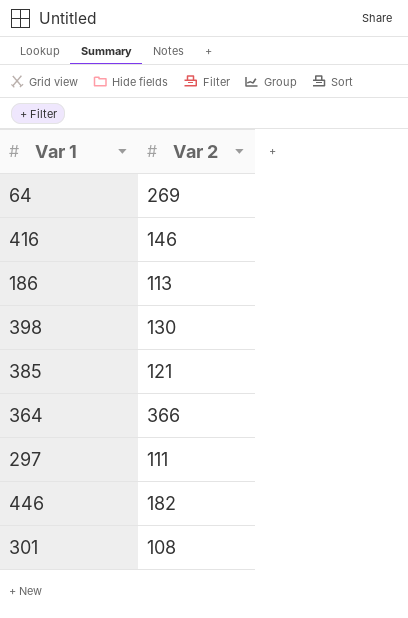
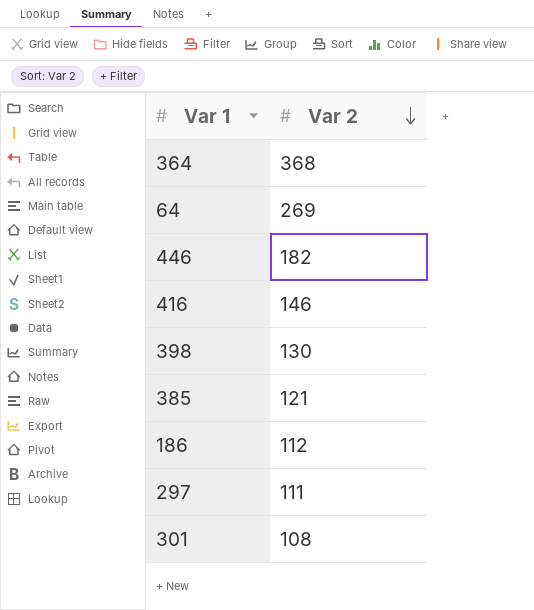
row order: none -> Var 2 descending
364 | Var 2: 366 -> 368
186 | Var 2: 113 -> 112

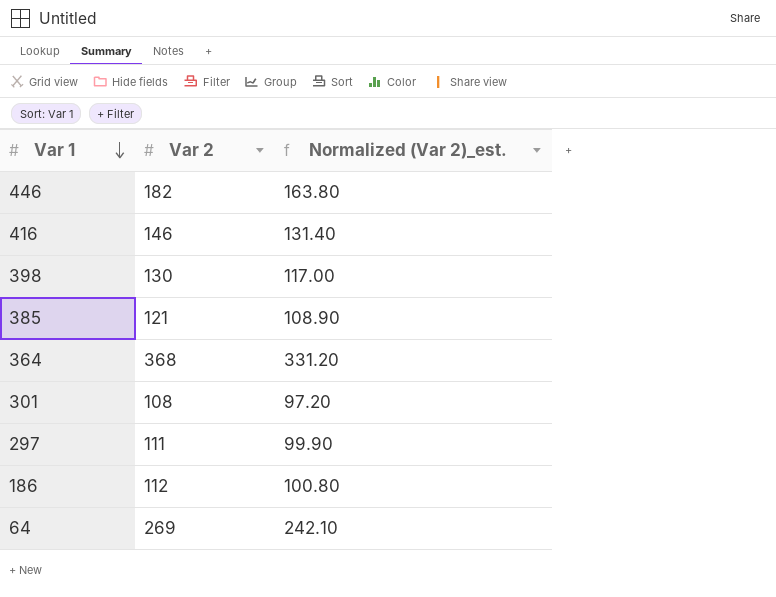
row order: Var 2 descending -> Var 1 descending
column Normalized (Var 2)_est. | formula: none -> [Var 2] * 0.9

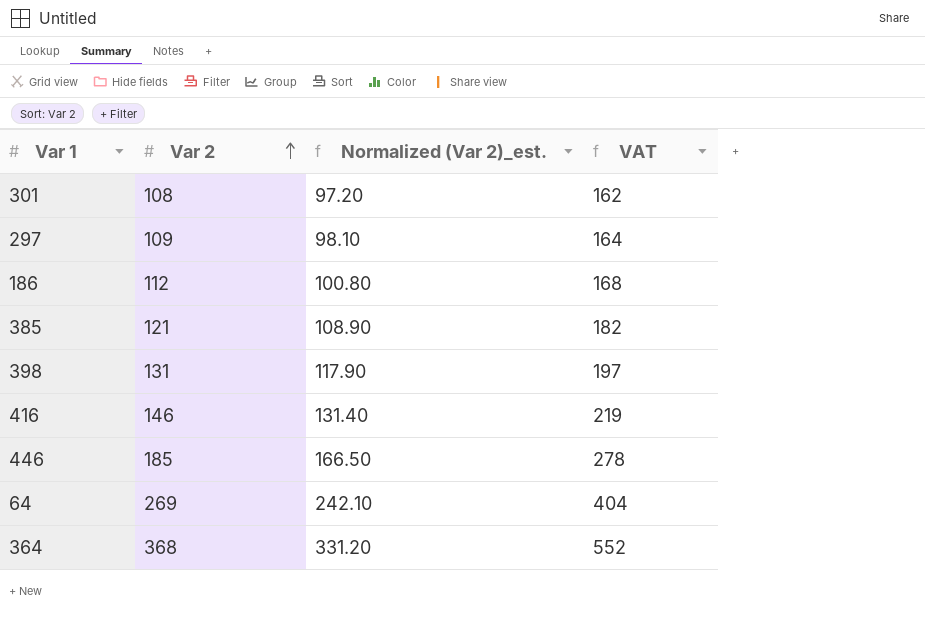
row order: Var 1 descending -> Var 2 ascending
column VAT | formula: none -> [Var 2] * 1.5
297 | Var 2: 111 -> 109
297 | Normalized (Var 2)_est.: 99.90 -> 98.10
398 | Var 2: 130 -> 131
398 | Normalized (Var 2)_est.: 117.00 -> 117.90
446 | Var 2: 182 -> 185
446 | Normalized (Var 2)_est.: 163.80 -> 166.50

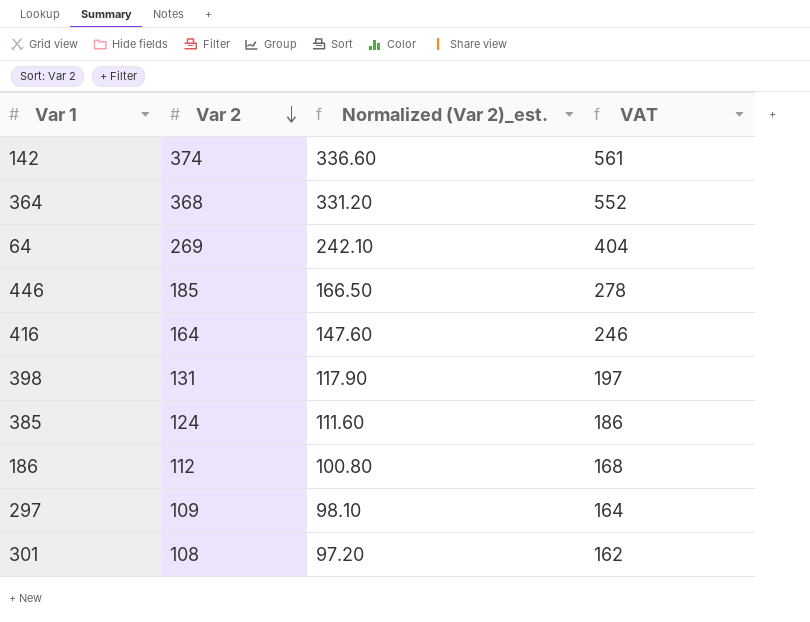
row order: Var 2 ascending -> Var 2 descending
row 142: none -> 374 | 336.60 | 561
416 | Var 2: 146 -> 164
416 | Normalized (Var 2)_est.: 131.40 -> 147.60
416 | VAT: 219 -> 246
385 | Var 2: 121 -> 124
385 | Normalized (Var 2)_est.: 108.90 -> 111.60
385 | VAT: 182 -> 186

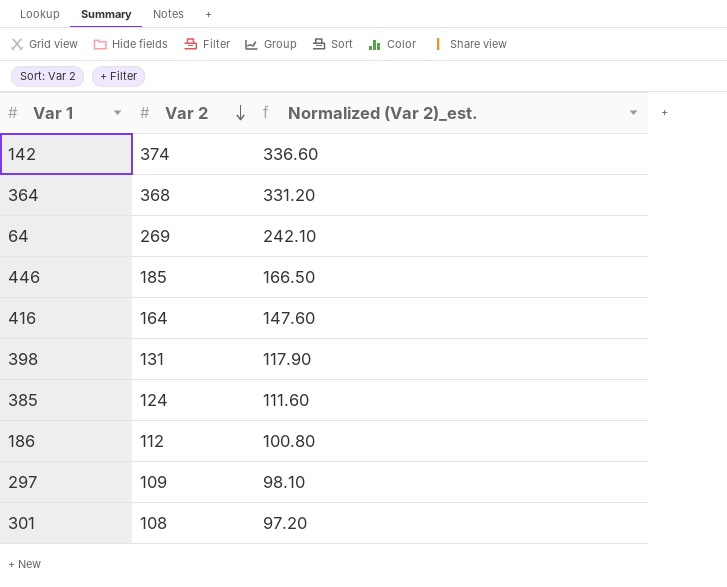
column VAT | formula: [Var 2] * 1.5 -> none

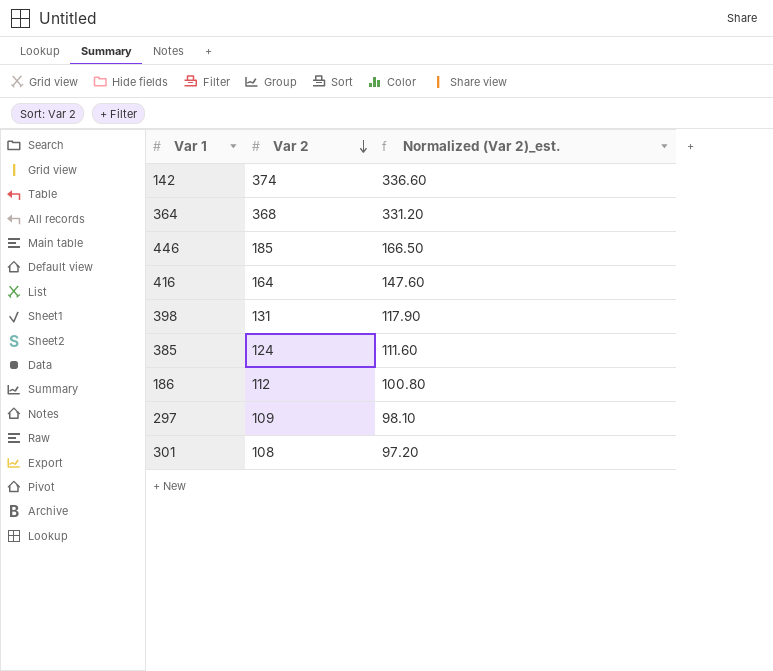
row 64: 269 | 242.10 -> none

